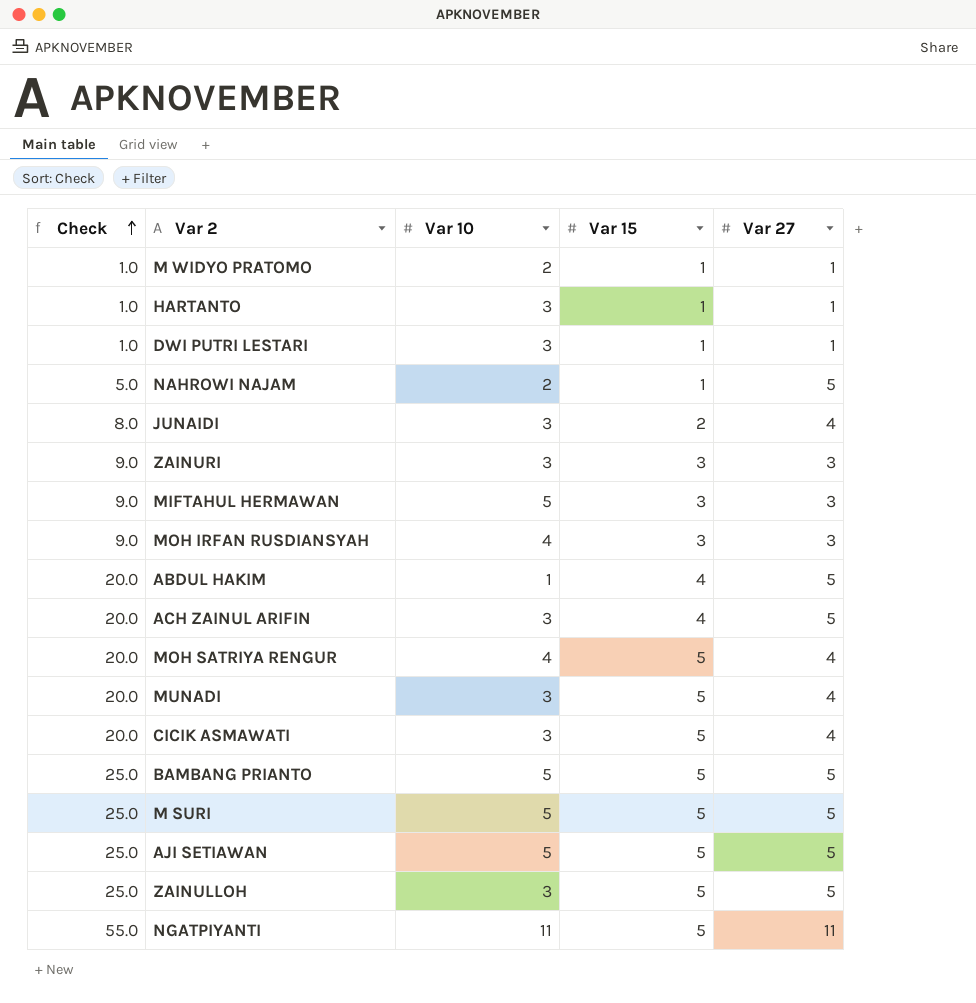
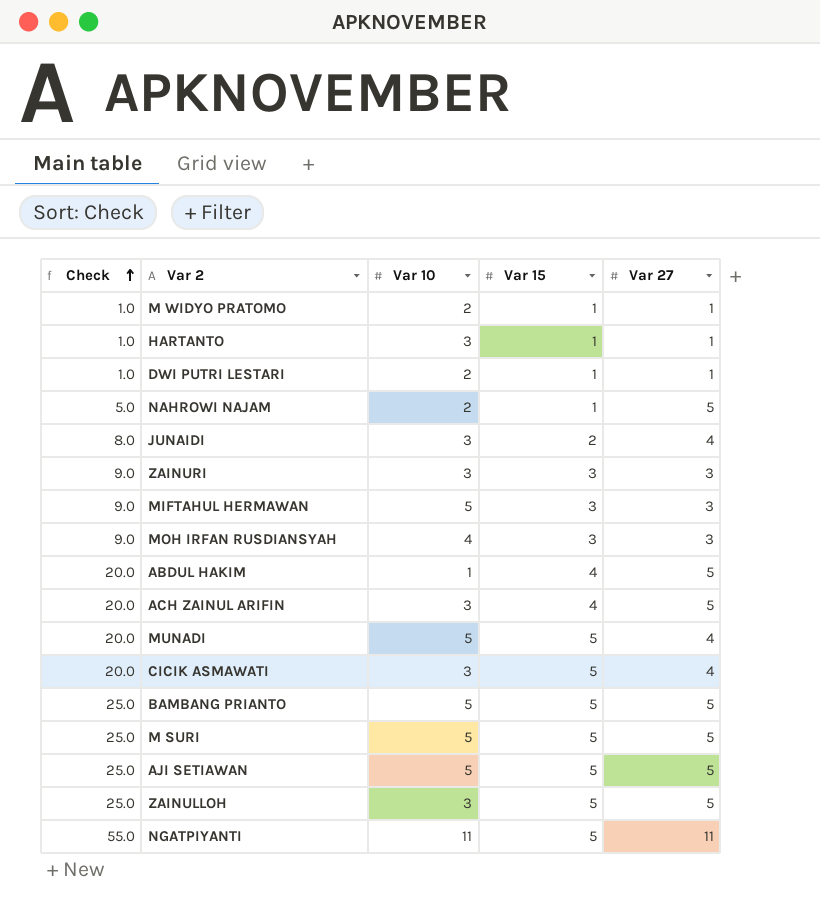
row MOH SATRIYA RENGUR: 20.0 | 4 | 5 | 4 -> none
DWI PUTRI LESTARI | Var 10: 3 -> 2
MUNADI | Var 10: 3 -> 5

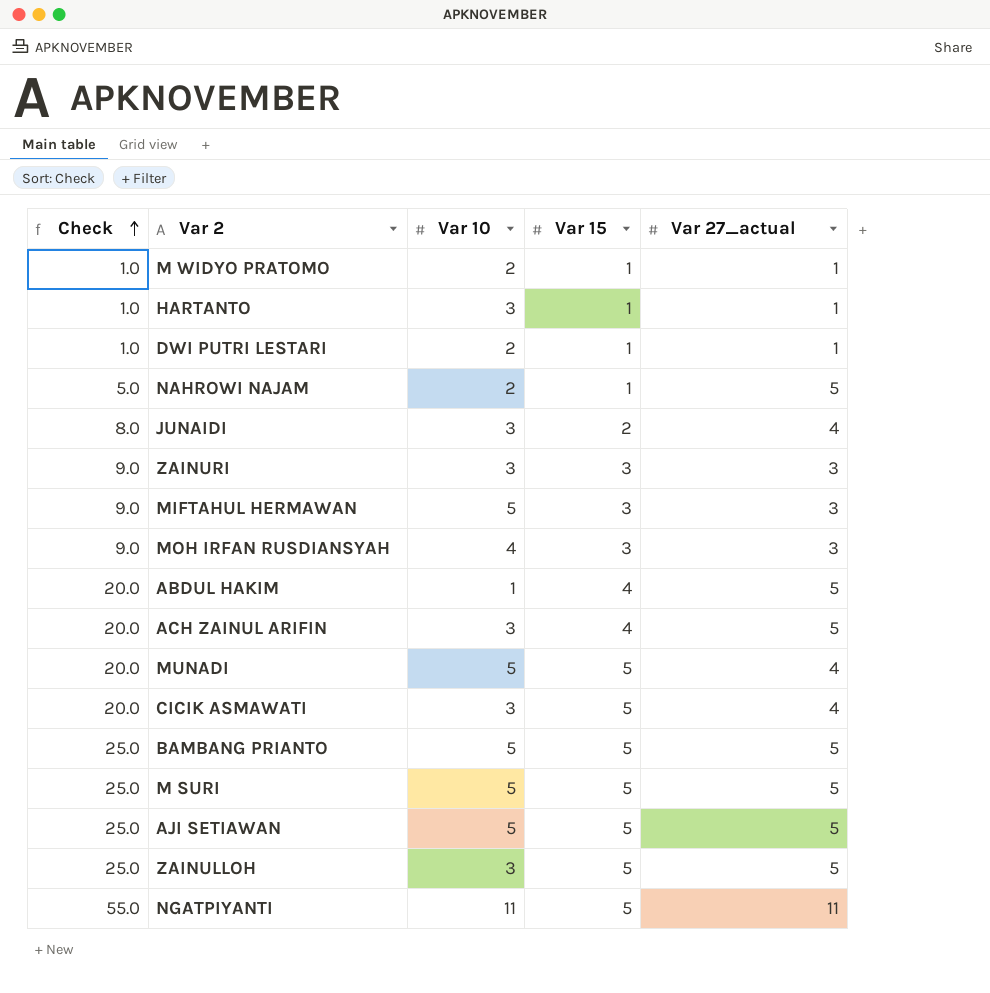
column name: Var 27 -> Var 27_actual

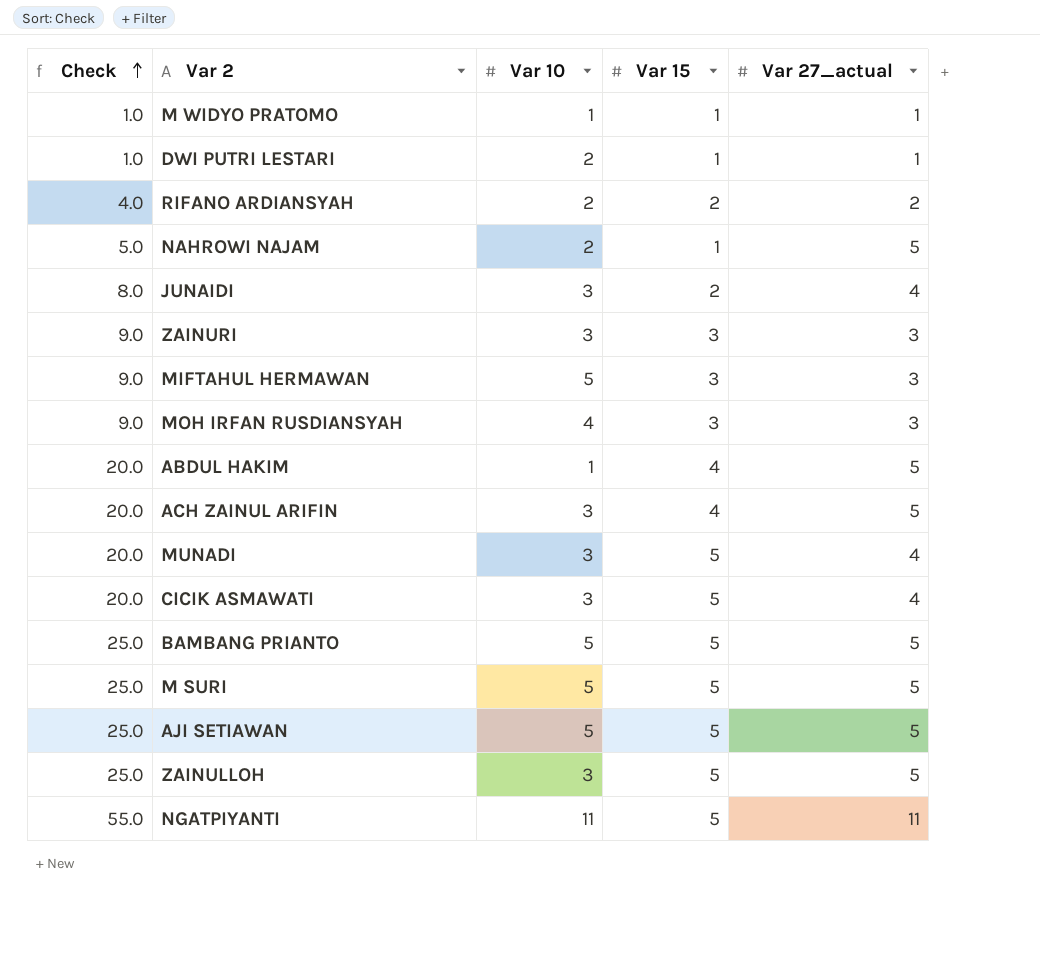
row HARTANTO: 1.0 | 3 | 1 | 1 -> none
M WIDYO PRATOMO | Var 10: 2 -> 1
row RIFANO ARDIANSYAH: none -> 4.0 | 2 | 2 | 2
MUNADI | Var 10: 5 -> 3

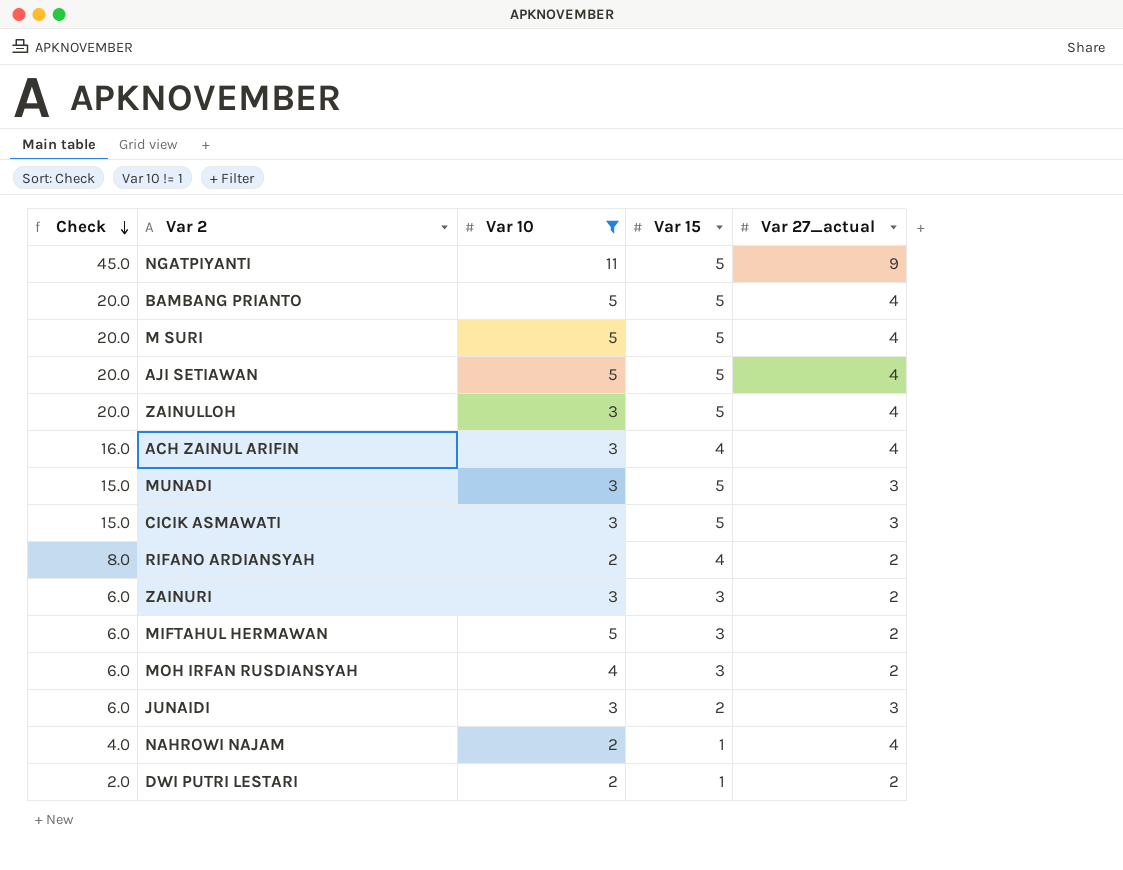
filter: none -> Var 10 != 1
row order: Check ascending -> Check descending
NGATPIYANTI | Check: 55.0 -> 45.0
NGATPIYANTI | Var 27_actual: 11 -> 9
BAMBANG PRIANTO | Check: 25.0 -> 20.0
BAMBANG PRIANTO | Var 27_actual: 5 -> 4
M SURI | Check: 25.0 -> 20.0
M SURI | Var 27_actual: 5 -> 4
AJI SETIAWAN | Check: 25.0 -> 20.0
AJI SETIAWAN | Var 27_actual: 5 -> 4
ZAINULLOH | Check: 25.0 -> 20.0
ZAINULLOH | Var 27_actual: 5 -> 4
ACH ZAINUL ARIFIN | Check: 20.0 -> 16.0
ACH ZAINUL ARIFIN | Var 27_actual: 5 -> 4
MUNADI | Check: 20.0 -> 15.0
MUNADI | Var 27_actual: 4 -> 3
CICIK ASMAWATI | Check: 20.0 -> 15.0
CICIK ASMAWATI | Var 27_actual: 4 -> 3
RIFANO ARDIANSYAH | Check: 4.0 -> 8.0
RIFANO ARDIANSYAH | Var 15: 2 -> 4
ZAINURI | Check: 9.0 -> 6.0
ZAINURI | Var 27_actual: 3 -> 2
MIFTAHUL HERMAWAN | Check: 9.0 -> 6.0
MIFTAHUL HERMAWAN | Var 27_actual: 3 -> 2
MOH IRFAN RUSDIANSYAH | Check: 9.0 -> 6.0
MOH IRFAN RUSDIANSYAH | Var 27_actual: 3 -> 2
JUNAIDI | Check: 8.0 -> 6.0
JUNAIDI | Var 27_actual: 4 -> 3
NAHROWI NAJAM | Check: 5.0 -> 4.0
NAHROWI NAJAM | Var 27_actual: 5 -> 4
DWI PUTRI LESTARI | Check: 1.0 -> 2.0
DWI PUTRI LESTARI | Var 27_actual: 1 -> 2

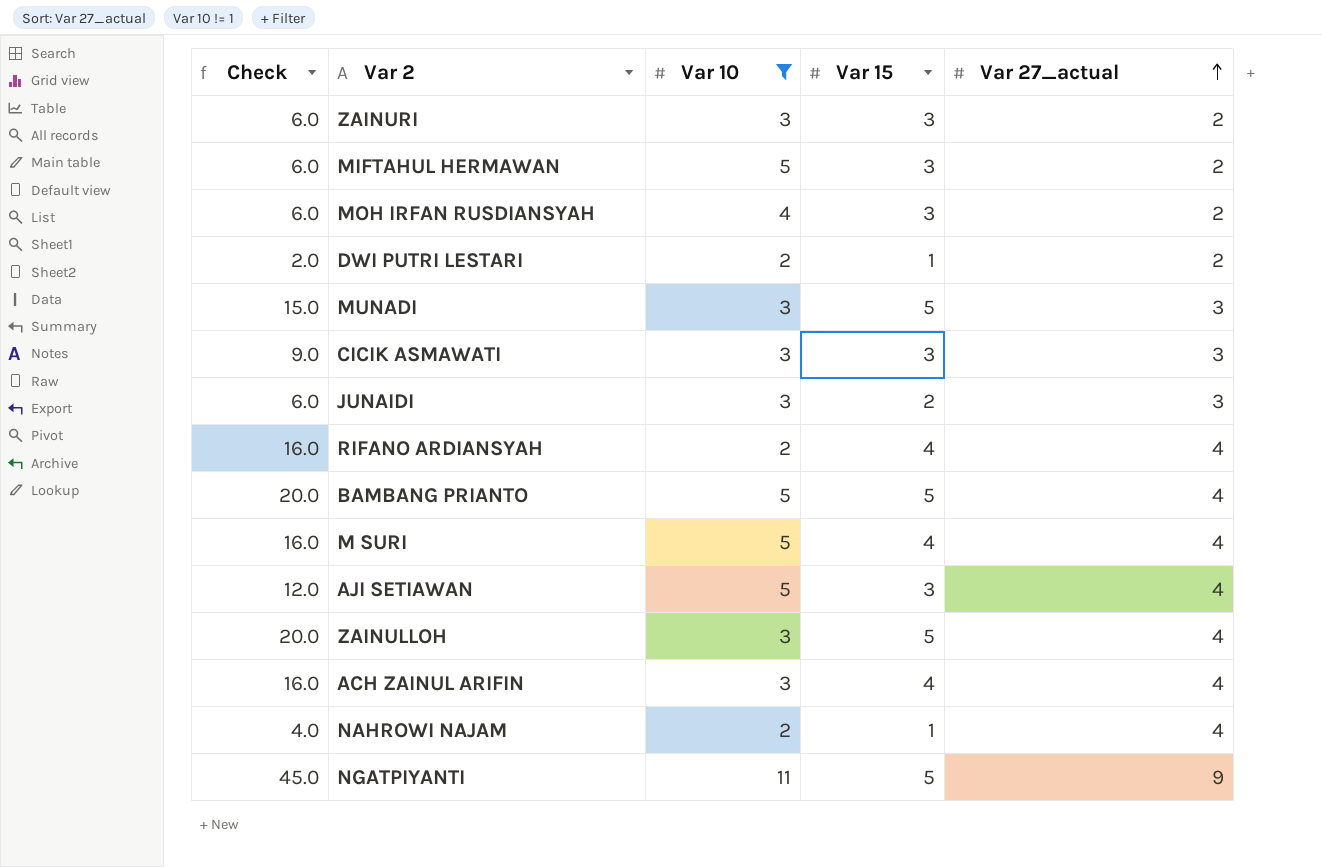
row order: Check descending -> Var 27_actual ascending
CICIK ASMAWATI | Check: 15.0 -> 9.0
CICIK ASMAWATI | Var 15: 5 -> 3
RIFANO ARDIANSYAH | Check: 8.0 -> 16.0
RIFANO ARDIANSYAH | Var 27_actual: 2 -> 4
M SURI | Check: 20.0 -> 16.0
M SURI | Var 15: 5 -> 4
AJI SETIAWAN | Check: 20.0 -> 12.0
AJI SETIAWAN | Var 15: 5 -> 3

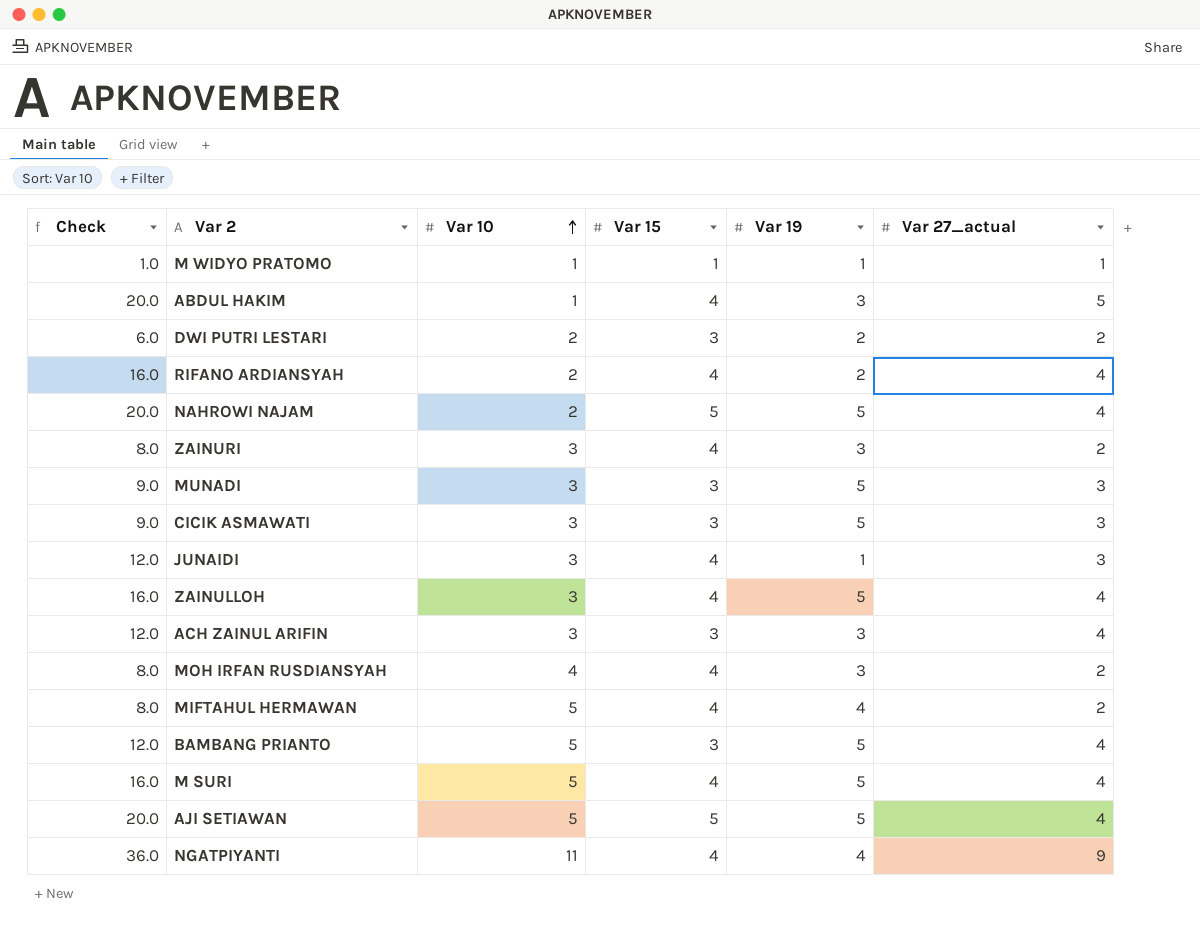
filter: Var 10 != 1 -> none
row order: Var 27_actual ascending -> Var 10 ascending
column Var 19 | position: none -> 5
DWI PUTRI LESTARI | Check: 2.0 -> 6.0
DWI PUTRI LESTARI | Var 15: 1 -> 3
NAHROWI NAJAM | Check: 4.0 -> 20.0
NAHROWI NAJAM | Var 15: 1 -> 5
ZAINURI | Check: 6.0 -> 8.0
ZAINURI | Var 15: 3 -> 4
MUNADI | Check: 15.0 -> 9.0
MUNADI | Var 15: 5 -> 3
JUNAIDI | Check: 6.0 -> 12.0
JUNAIDI | Var 15: 2 -> 4
ZAINULLOH | Check: 20.0 -> 16.0
ZAINULLOH | Var 15: 5 -> 4
ACH ZAINUL ARIFIN | Check: 16.0 -> 12.0
ACH ZAINUL ARIFIN | Var 15: 4 -> 3
MOH IRFAN RUSDIANSYAH | Check: 6.0 -> 8.0
MOH IRFAN RUSDIANSYAH | Var 15: 3 -> 4
MIFTAHUL HERMAWAN | Check: 6.0 -> 8.0
MIFTAHUL HERMAWAN | Var 15: 3 -> 4
BAMBANG PRIANTO | Check: 20.0 -> 12.0
BAMBANG PRIANTO | Var 15: 5 -> 3
AJI SETIAWAN | Check: 12.0 -> 20.0
AJI SETIAWAN | Var 15: 3 -> 5
NGATPIYANTI | Check: 45.0 -> 36.0
NGATPIYANTI | Var 15: 5 -> 4

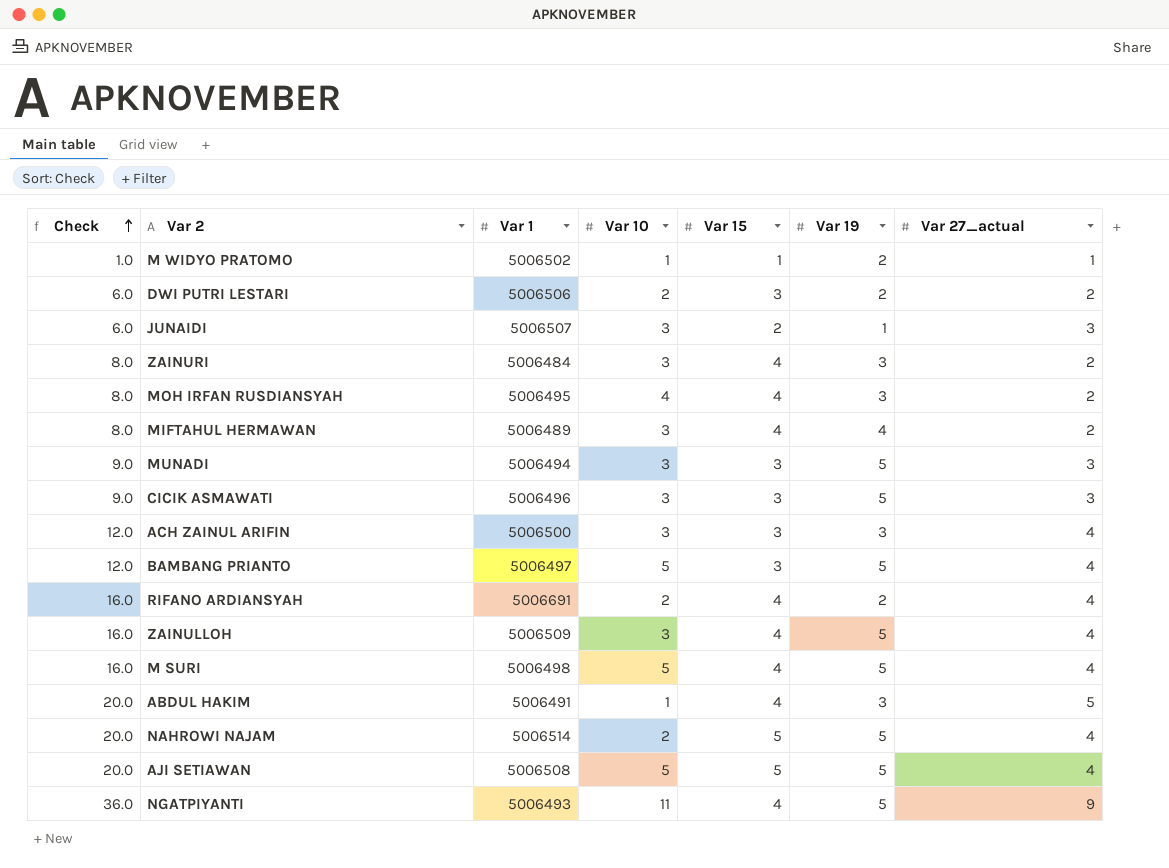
row order: Var 10 ascending -> Check ascending
column Var 1 | position: none -> 3
M WIDYO PRATOMO | Var 19: 1 -> 2
JUNAIDI | Check: 12.0 -> 6.0
JUNAIDI | Var 15: 4 -> 2
MIFTAHUL HERMAWAN | Var 10: 5 -> 3
NGATPIYANTI | Var 19: 4 -> 5

